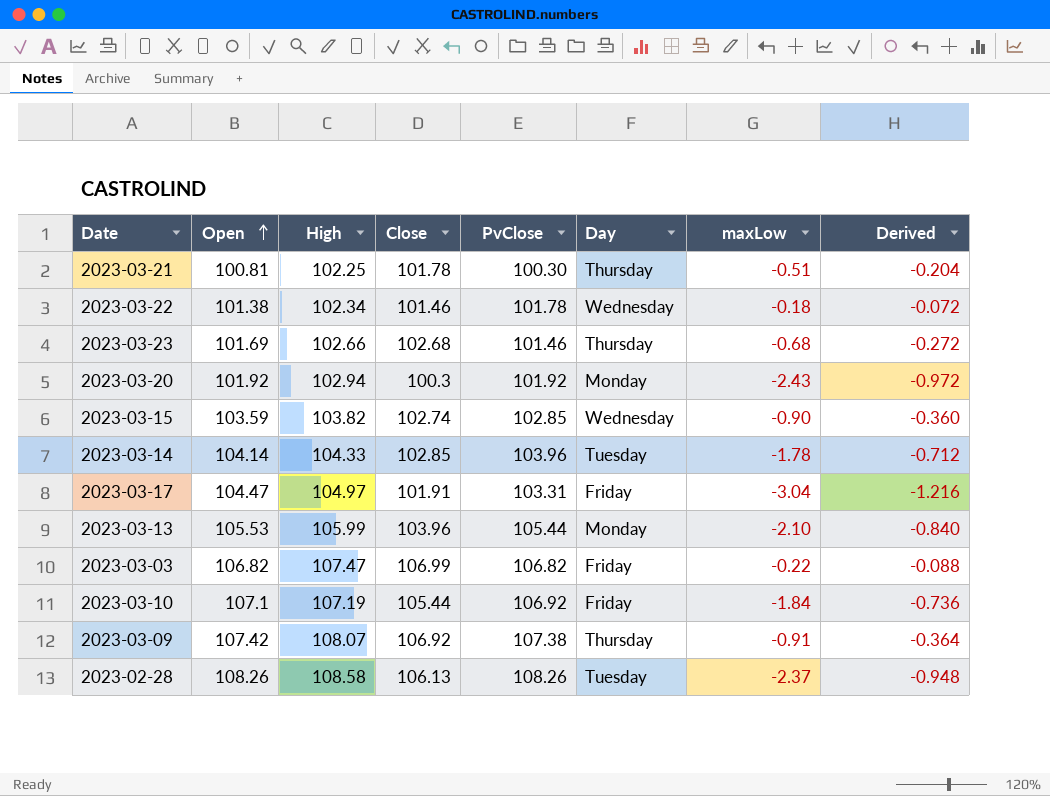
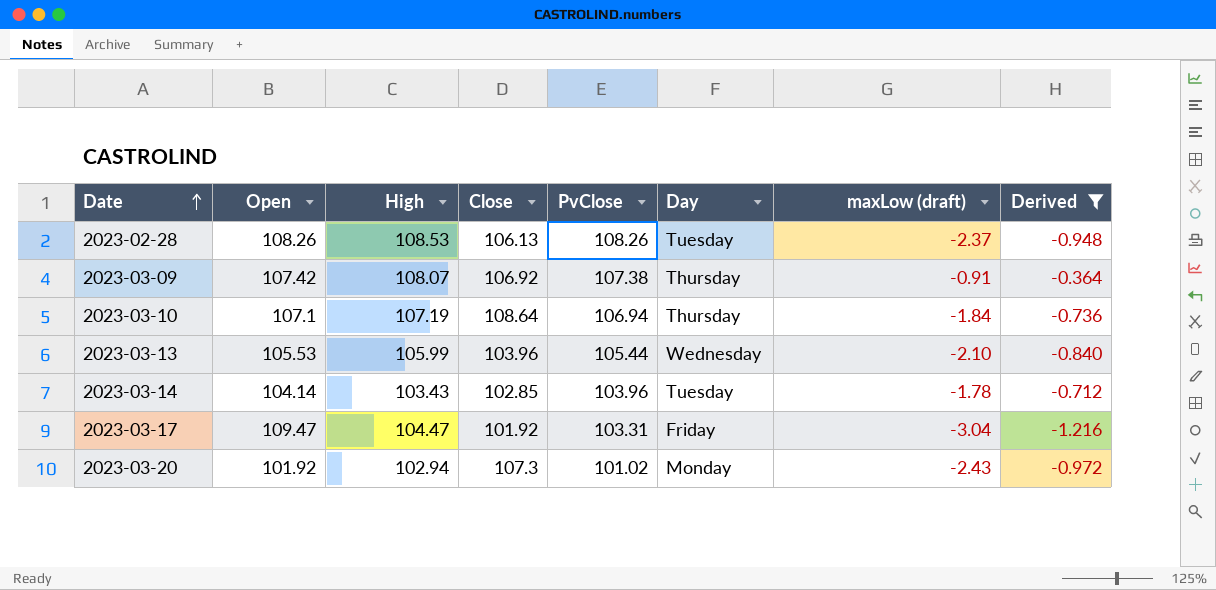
filter: none -> Derived <= -0.364
row order: Open ascending -> Date ascending
column name: maxLow -> maxLow (draft)
2023-02-28 | High: 108.58 -> 108.53
2023-03-10 | Close: 105.44 -> 108.64
2023-03-10 | PvClose: 106.92 -> 106.94
2023-03-10 | Day: Friday -> Thursday
2023-03-13 | Day: Monday -> Wednesday
2023-03-14 | High: 104.33 -> 103.43
2023-03-17 | Open: 104.47 -> 109.47
2023-03-17 | High: 104.97 -> 104.47
2023-03-17 | Close: 101.91 -> 101.92
2023-03-20 | Close: 100.3 -> 107.3
2023-03-20 | PvClose: 101.92 -> 101.02

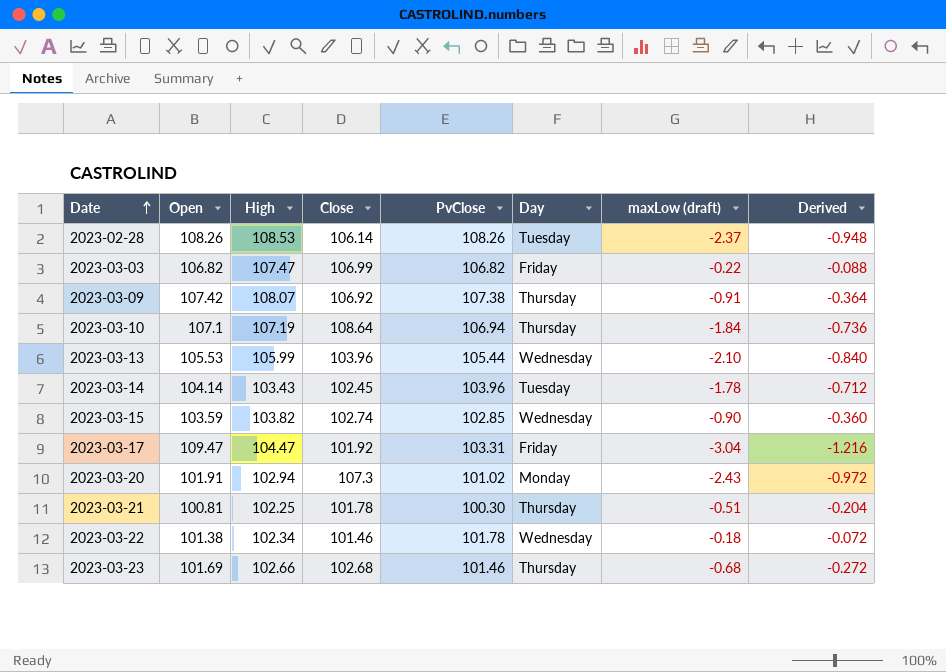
filter: Derived <= -0.364 -> none
2023-02-28 | Close: 106.13 -> 106.14
2023-03-14 | Close: 102.85 -> 102.45
2023-03-20 | Open: 101.92 -> 101.91

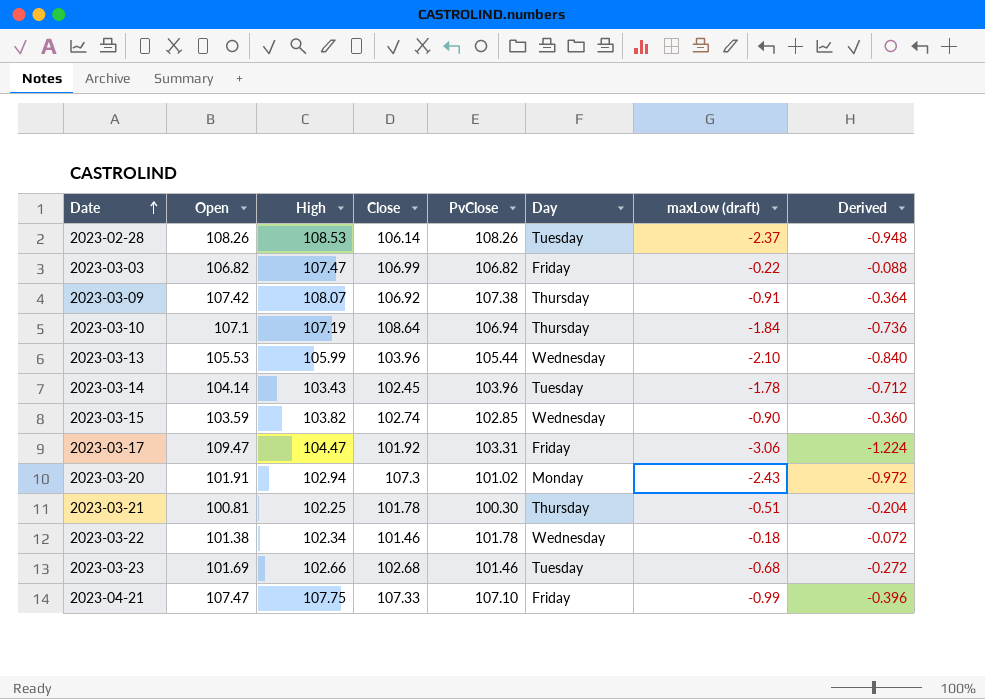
2023-03-17 | maxLow (draft): -3.04 -> -3.06
2023-03-17 | Derived: -1.216 -> -1.224
2023-03-23 | Day: Thursday -> Tuesday
row 2023-04-21: none -> 107.47 | 107.75 | 107.33 | 107.10 | Friday | -0.99 | -0.396

